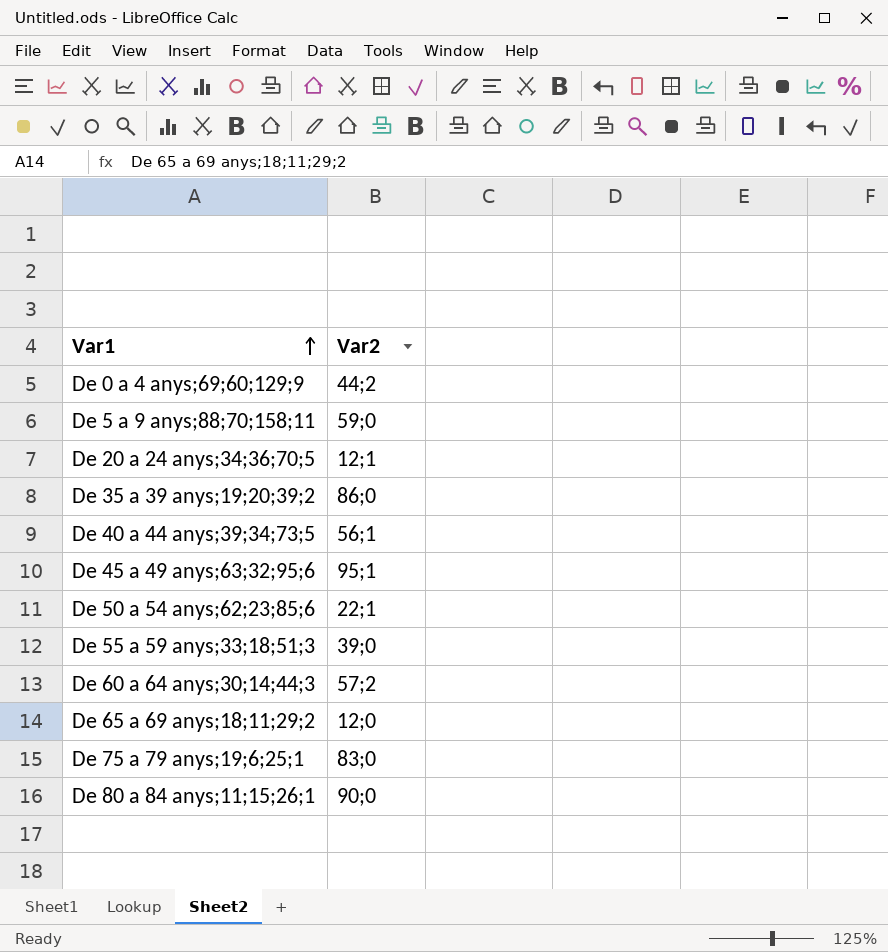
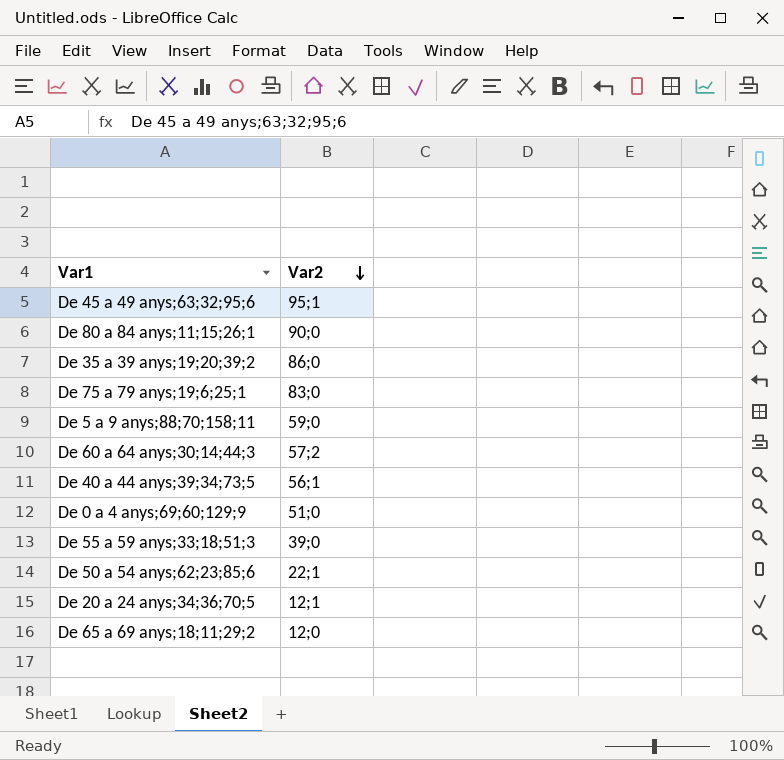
row order: Var1 ascending -> Var2 descending
De 0 a 4 anys;69;60;129;9 | Var2: 44;2 -> 51;0

